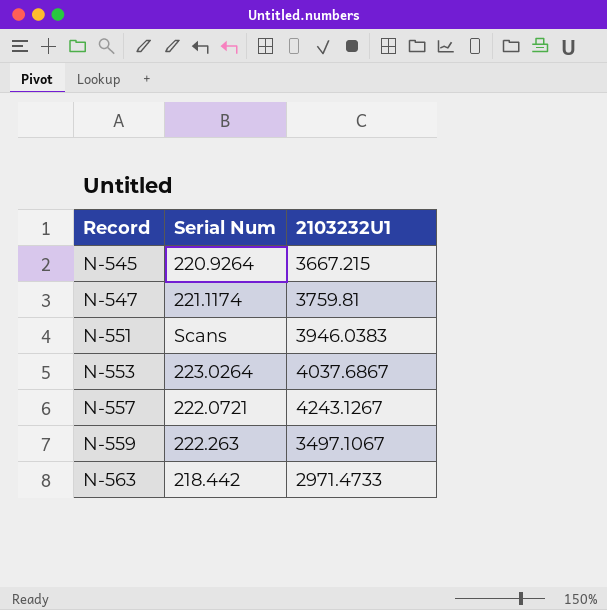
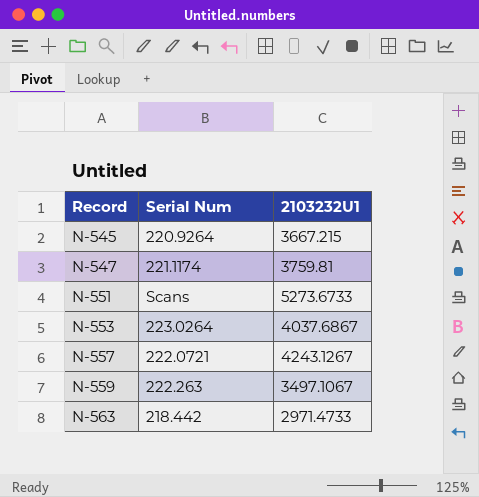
N-551 | 2103232U1: 3946.0383 -> 5273.6733

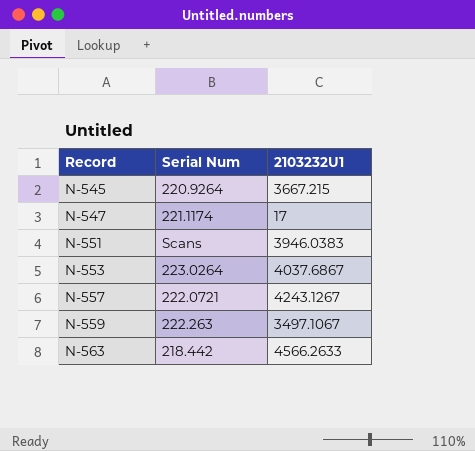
N-547 | 2103232U1: 3759.81 -> 17
N-551 | 2103232U1: 5273.6733 -> 3946.0383
N-563 | 2103232U1: 2971.4733 -> 4566.2633

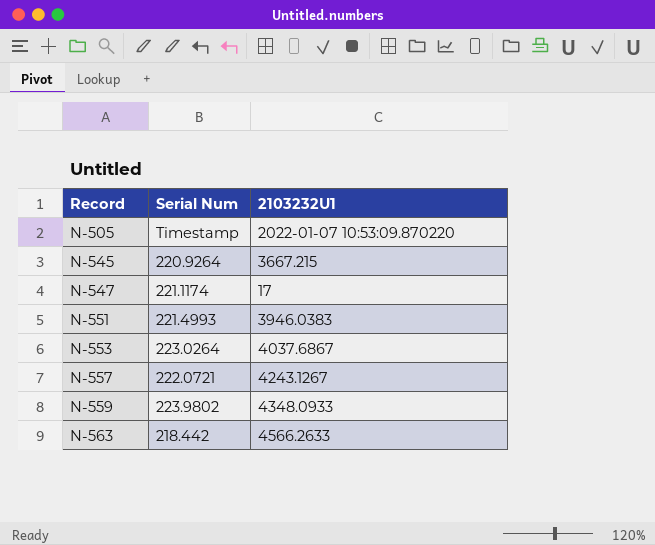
row N-505: none -> Timestamp | 2022-01-07 10:53:09.870220
N-551 | Serial Num: Scans -> 221.4993
N-559 | Serial Num: 222.263 -> 223.9802
N-559 | 2103232U1: 3497.1067 -> 4348.0933

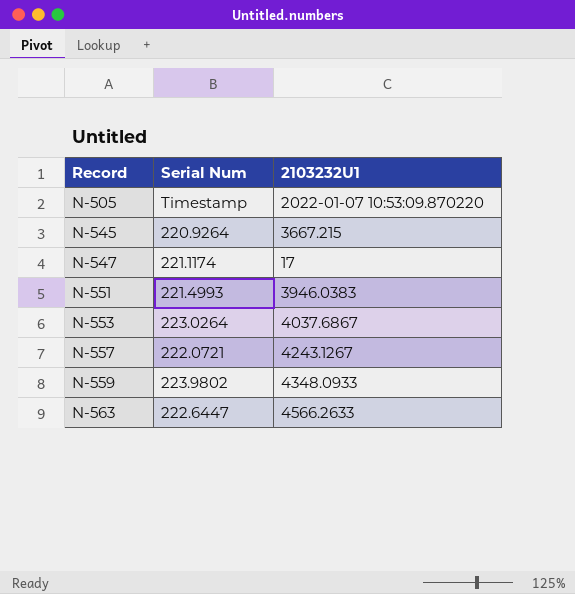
N-563 | Serial Num: 218.442 -> 222.6447

